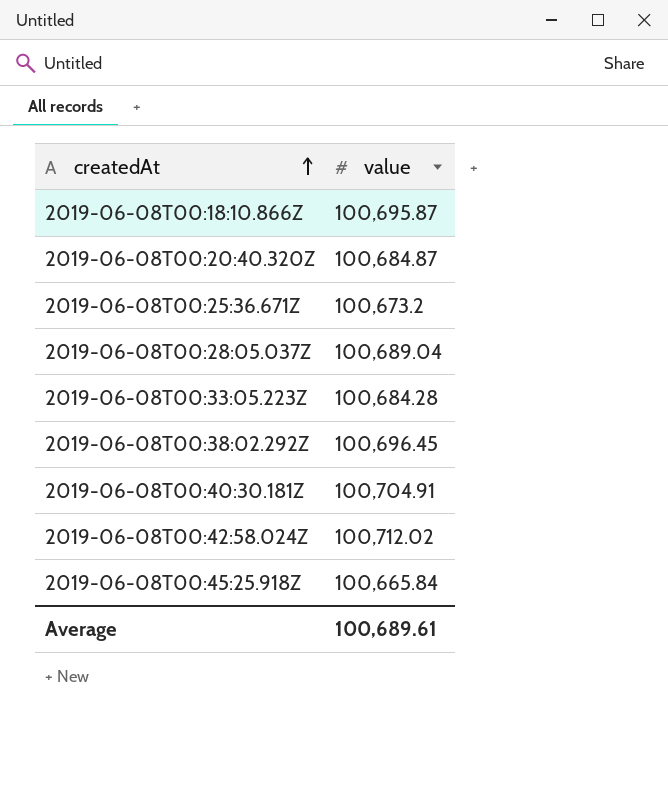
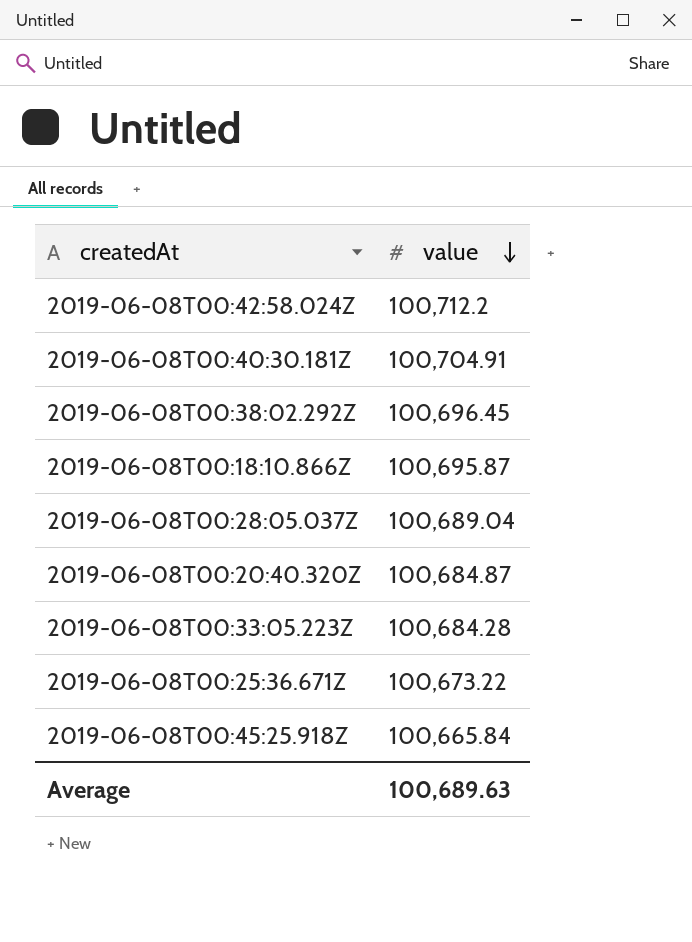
row order: createdAt ascending -> value descending
2019-06-08T00:42:58.024Z | value: 100,712.02 -> 100,712.2
2019-06-08T00:25:36.671Z | value: 100,673.2 -> 100,673.22
Average | value: 100,689.61 -> 100,689.63

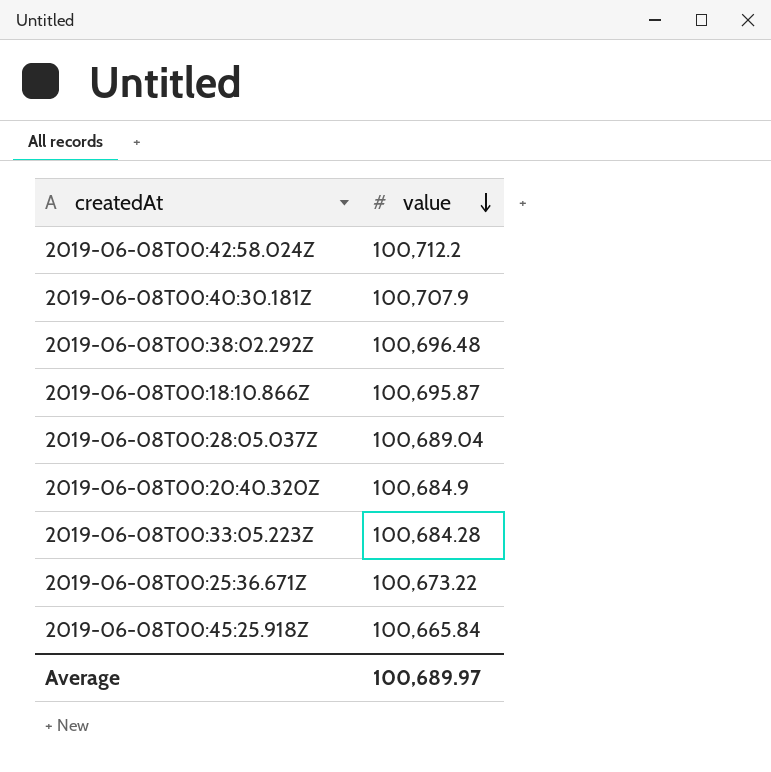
2019-06-08T00:40:30.181Z | value: 100,704.91 -> 100,707.9
2019-06-08T00:38:02.292Z | value: 100,696.45 -> 100,696.48
2019-06-08T00:20:40.320Z | value: 100,684.87 -> 100,684.9
Average | value: 100,689.63 -> 100,689.97

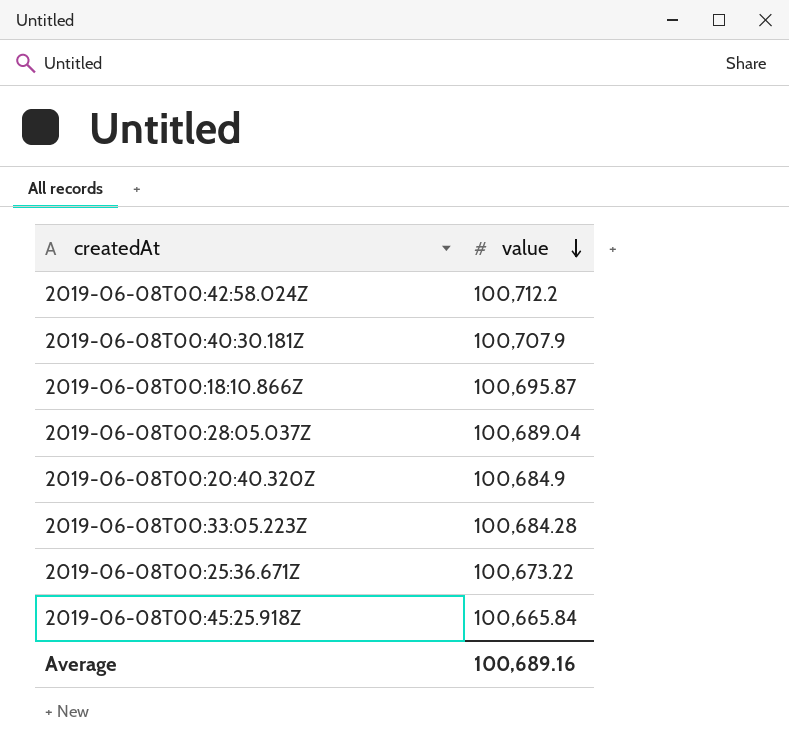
row 2019-06-08T00:38:02.292Z: 100,696.48 -> none
Average | value: 100,689.97 -> 100,689.16

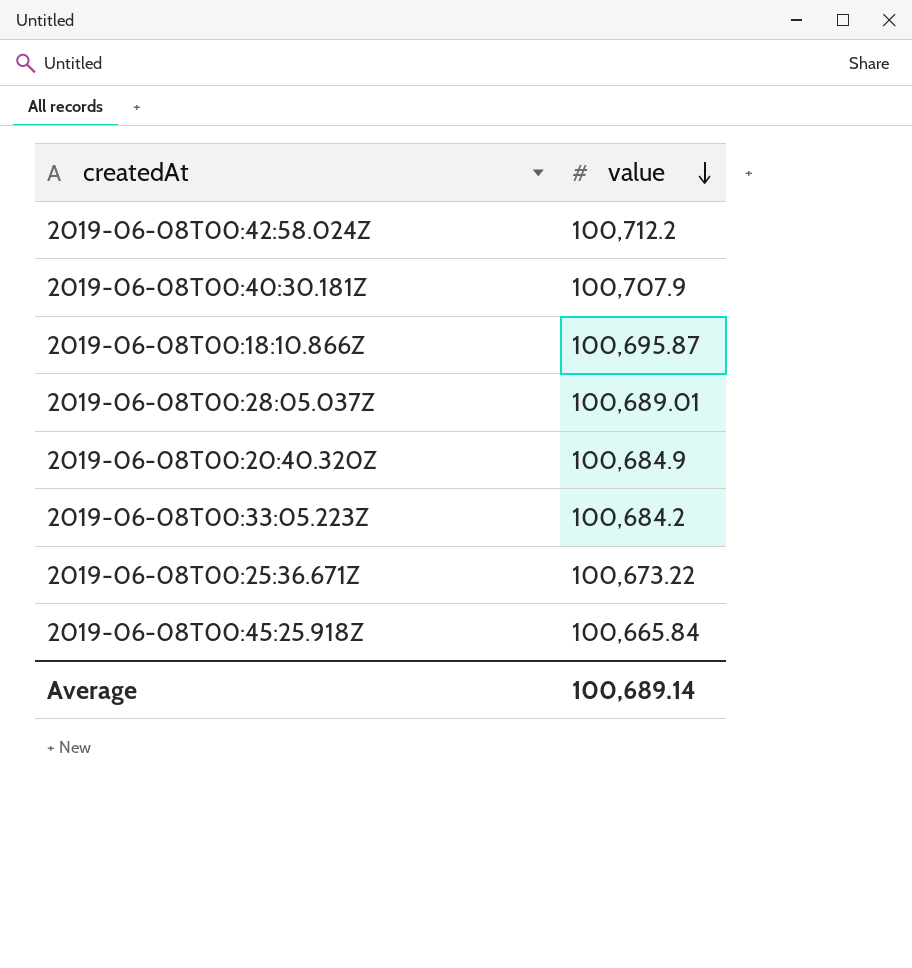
2019-06-08T00:28:05.037Z | value: 100,689.04 -> 100,689.01
2019-06-08T00:33:05.223Z | value: 100,684.28 -> 100,684.2
Average | value: 100,689.16 -> 100,689.14

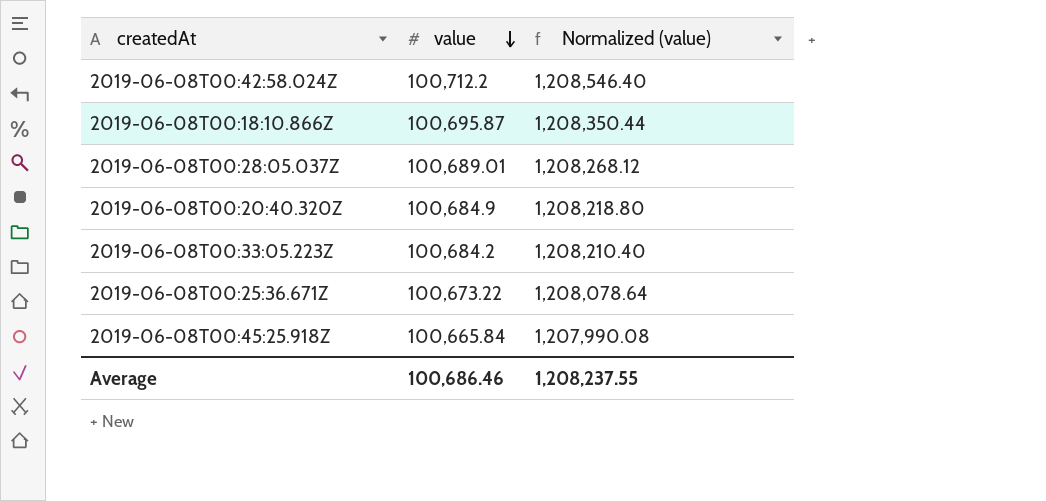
column Normalized (value) | formula: none -> [value] * 12
row 2019-06-08T00:40:30.181Z: 100,707.9 -> none
Average | value: 100,689.14 -> 100,686.46

